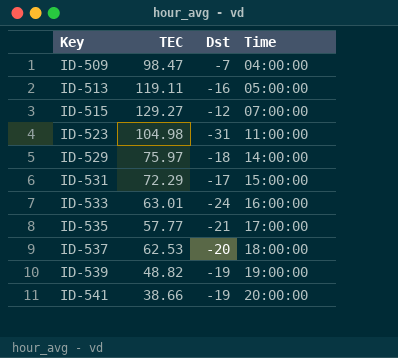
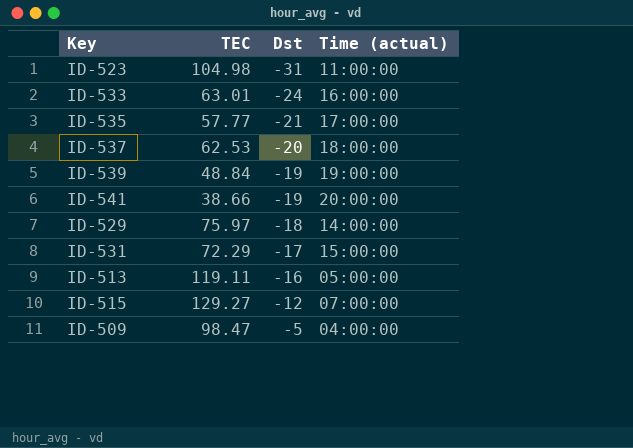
row order: Key ascending -> Dst ascending
column name: Time -> Time (actual)
ID-539 | TEC: 48.82 -> 48.84
ID-509 | Dst: -7 -> -5

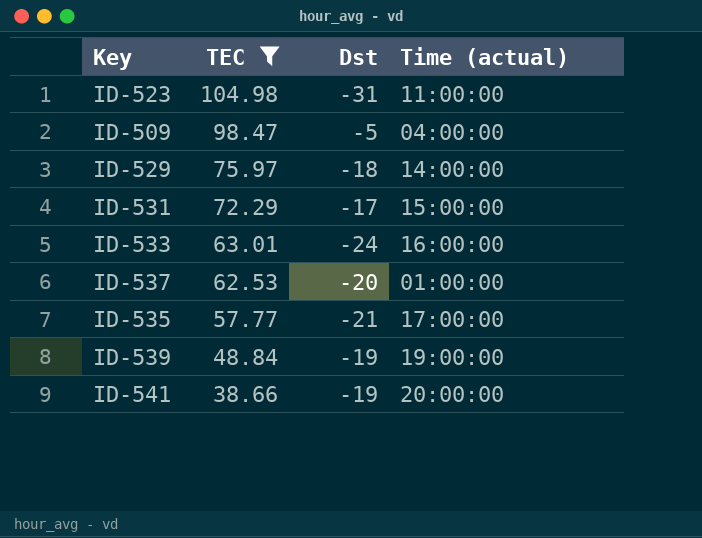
filter: none -> TEC <= 104.98
row order: Dst ascending -> TEC descending
ID-537 | Time (actual): 18:00:00 -> 01:00:00

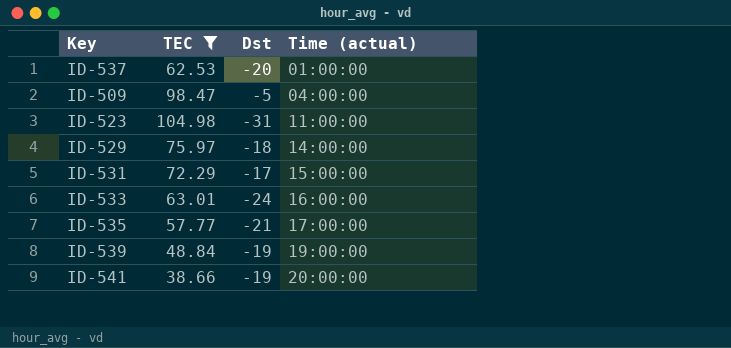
row order: TEC descending -> Time (actual) ascending

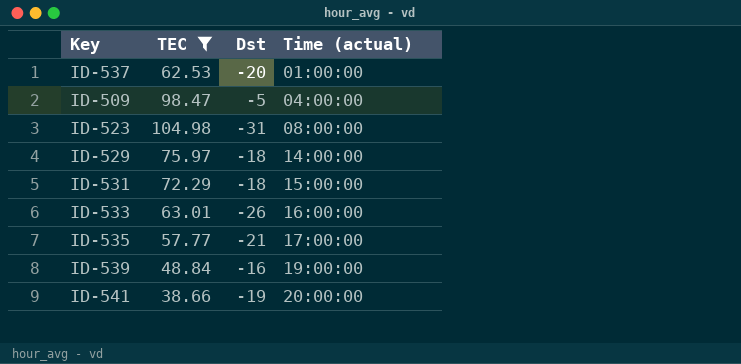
ID-523 | Time (actual): 11:00:00 -> 08:00:00
ID-531 | Dst: -17 -> -18
ID-533 | Dst: -24 -> -26
ID-539 | Dst: -19 -> -16

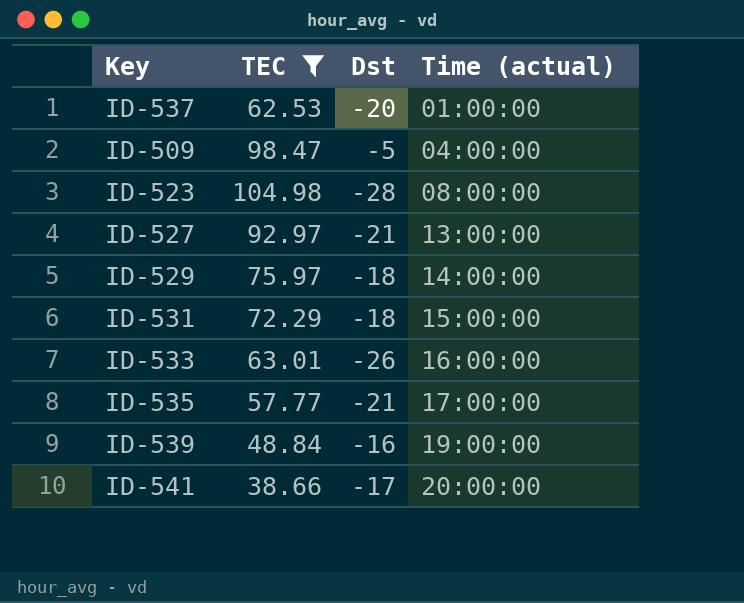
ID-523 | Dst: -31 -> -28
row ID-527: none -> 92.97 | -21 | 13:00:00
ID-541 | Dst: -19 -> -17

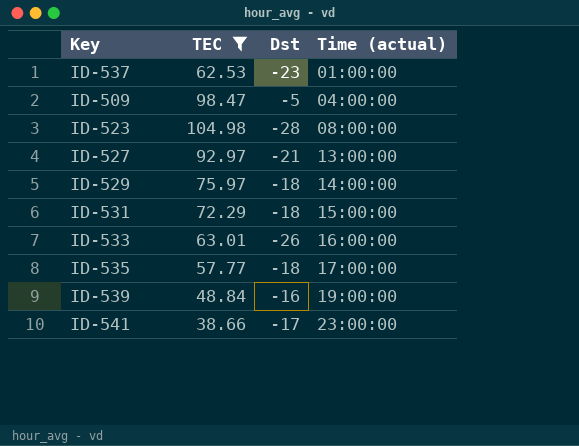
ID-537 | Dst: -20 -> -23
ID-535 | Dst: -21 -> -18
ID-541 | Time (actual): 20:00:00 -> 23:00:00

